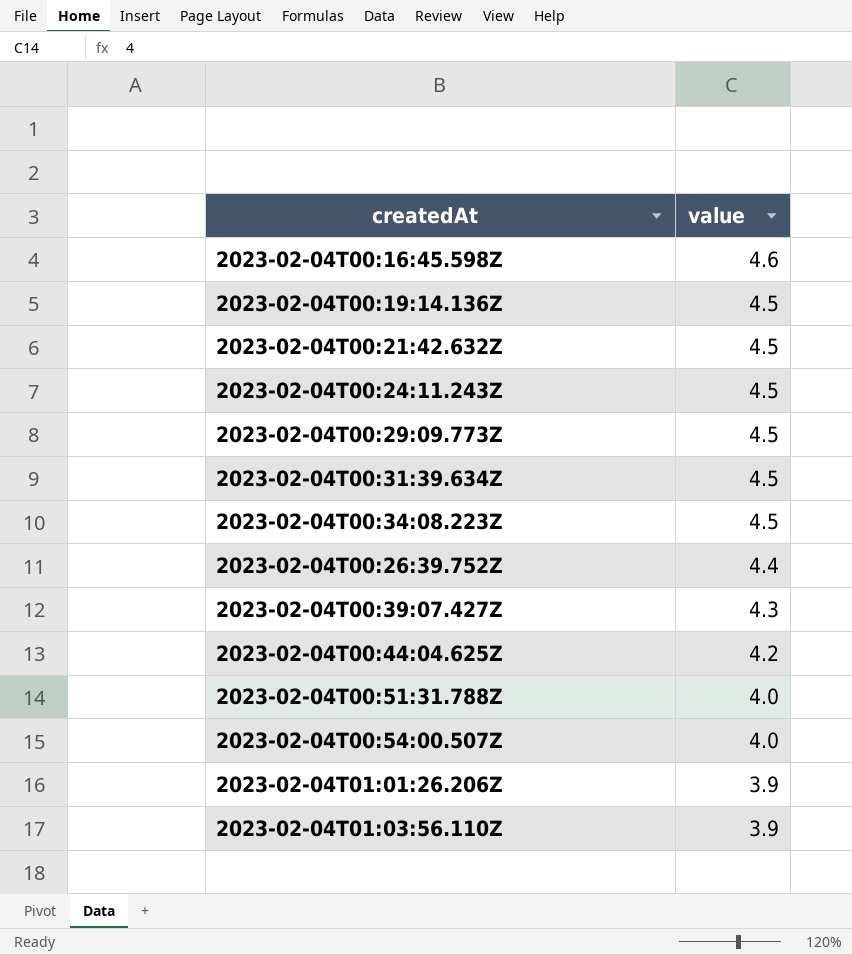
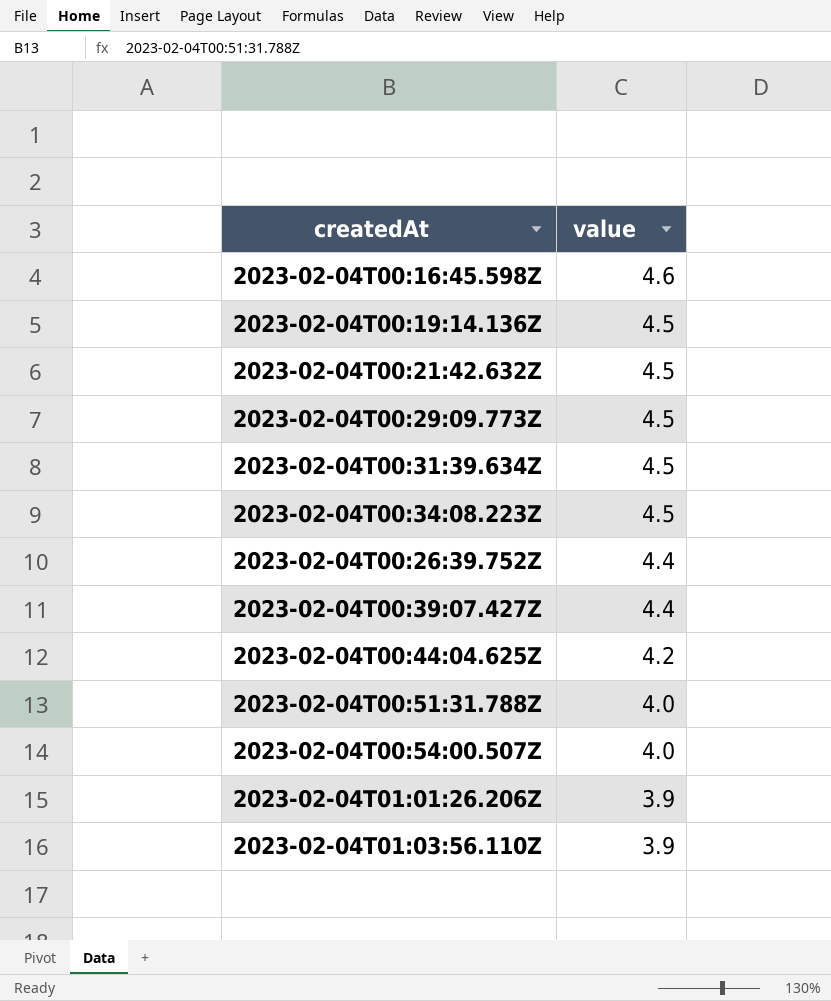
row 2023-02-04T00:24:11.243Z: 4.5 -> none
2023-02-04T00:39:07.427Z | value: 4.3 -> 4.4

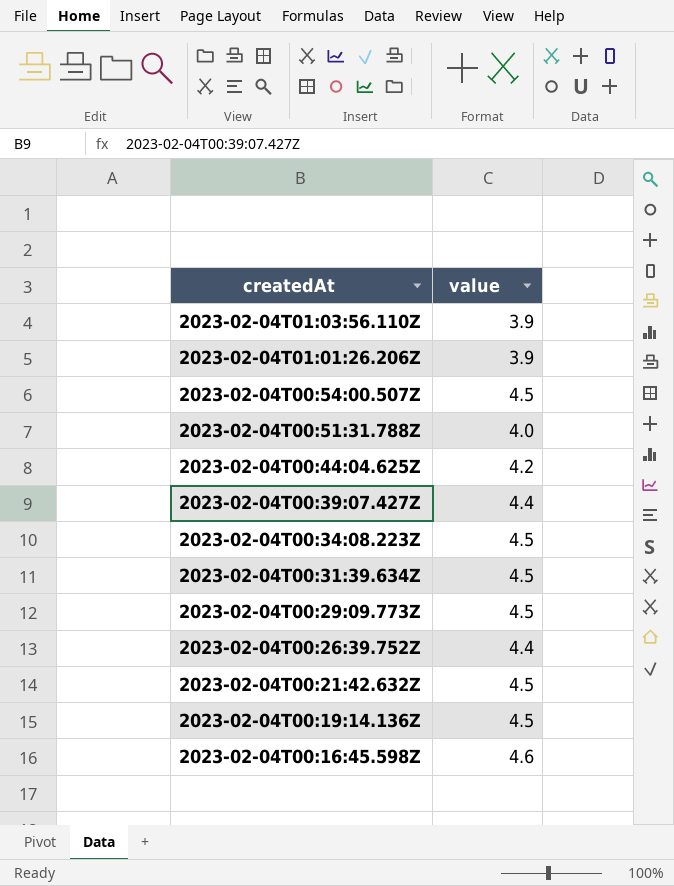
row order: value descending -> createdAt descending
2023-02-04T00:54:00.507Z | value: 4.0 -> 4.5

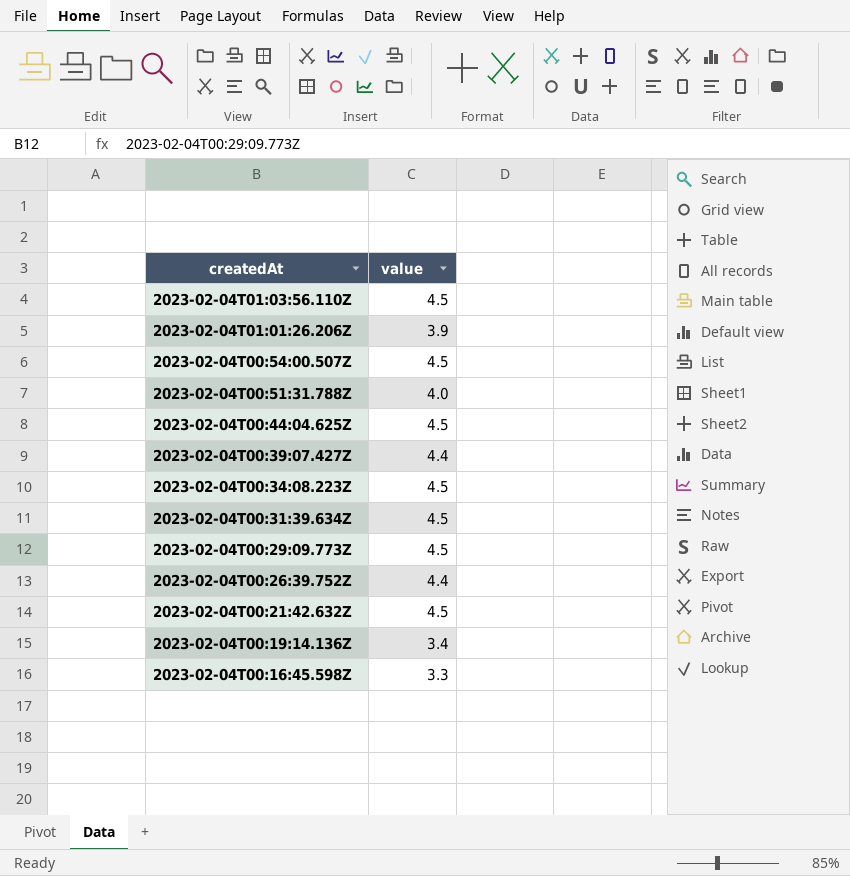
2023-02-04T01:03:56.110Z | value: 3.9 -> 4.5
2023-02-04T00:44:04.625Z | value: 4.2 -> 4.5
2023-02-04T00:19:14.136Z | value: 4.5 -> 3.4
2023-02-04T00:16:45.598Z | value: 4.6 -> 3.3

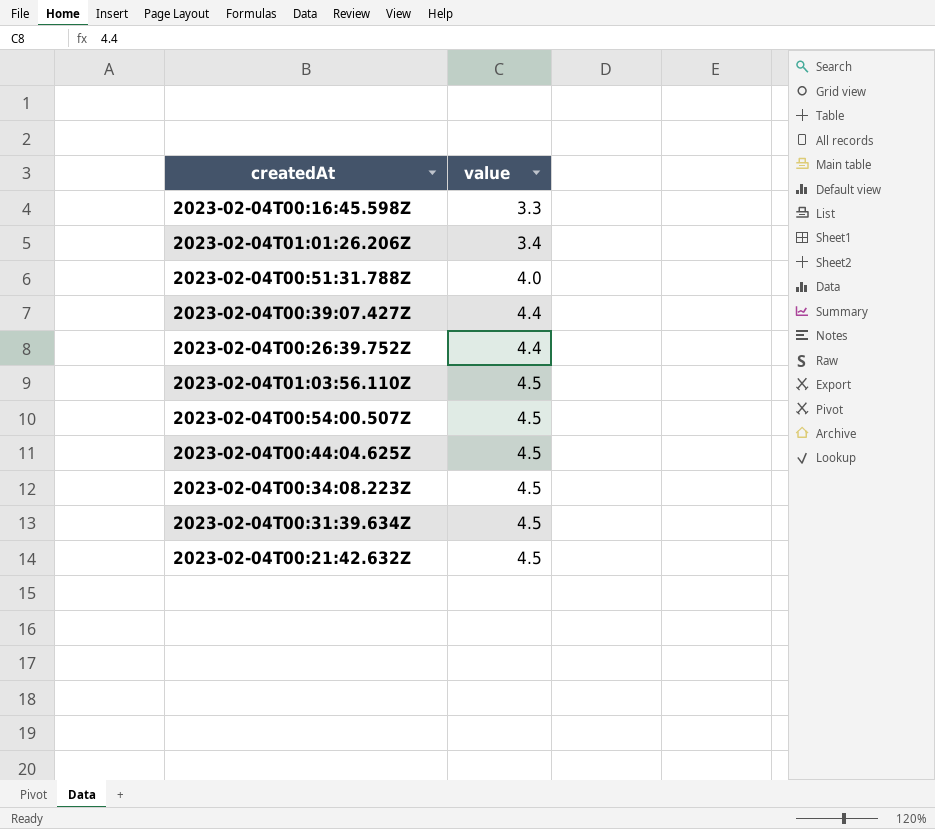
row order: createdAt descending -> value ascending
row 2023-02-04T00:29:09.773Z: 4.5 -> none
row 2023-02-04T00:19:14.136Z: 3.4 -> none
2023-02-04T01:01:26.206Z | value: 3.9 -> 3.4

